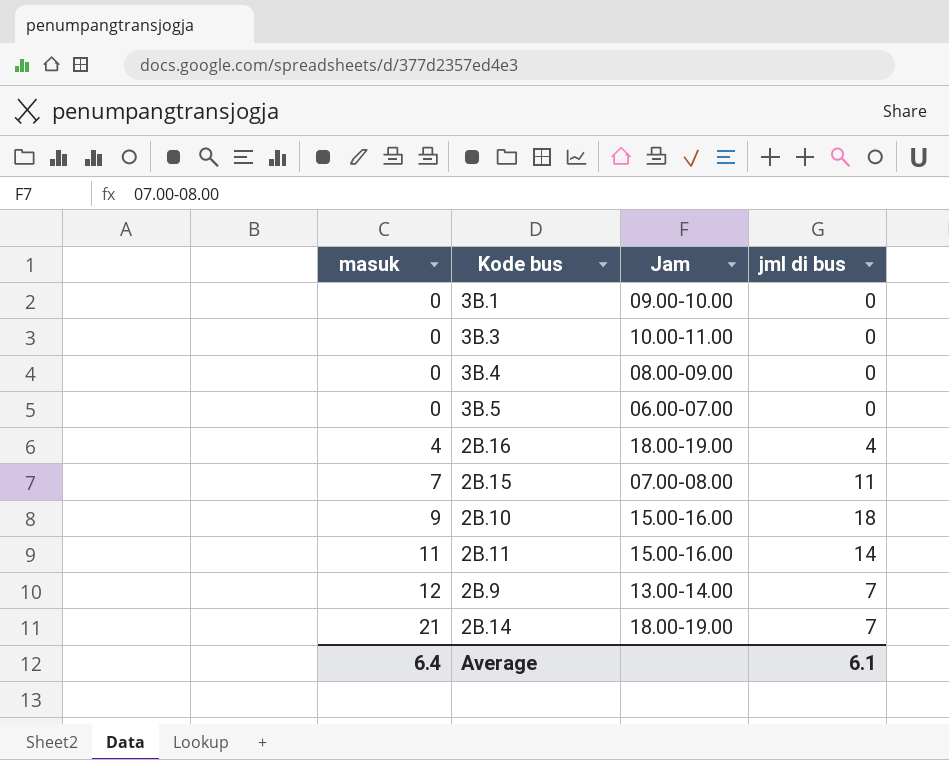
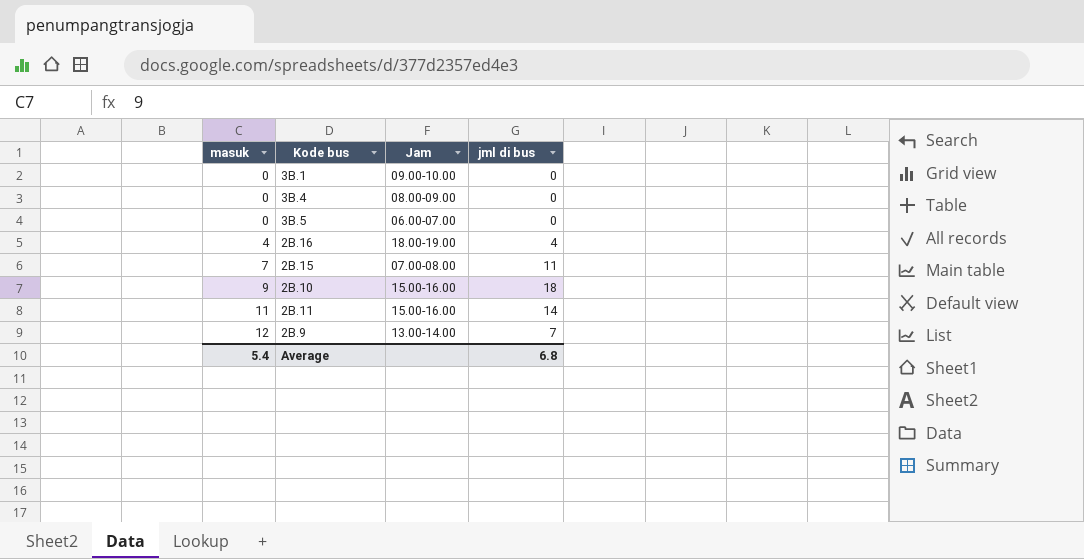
row 3B.3: 0 | 10.00-11.00 | 0 -> none
row 2B.14: 21 | 18.00-19.00 | 7 -> none
Average | masuk: 6.4 -> 5.4
Average | jml di bus: 6.1 -> 6.8

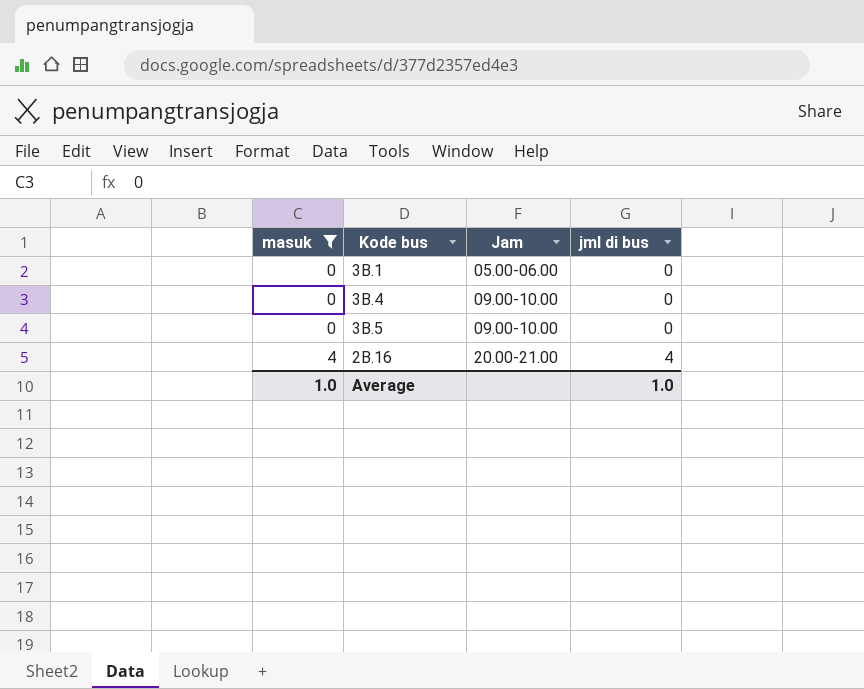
filter: none -> masuk <= 4
3B.1 | Jam: 09.00-10.00 -> 05.00-06.00
3B.4 | Jam: 08.00-09.00 -> 09.00-10.00
3B.5 | Jam: 06.00-07.00 -> 09.00-10.00
2B.16 | Jam: 18.00-19.00 -> 20.00-21.00
Average | masuk: 5.4 -> 1.0
Average | jml di bus: 6.8 -> 1.0

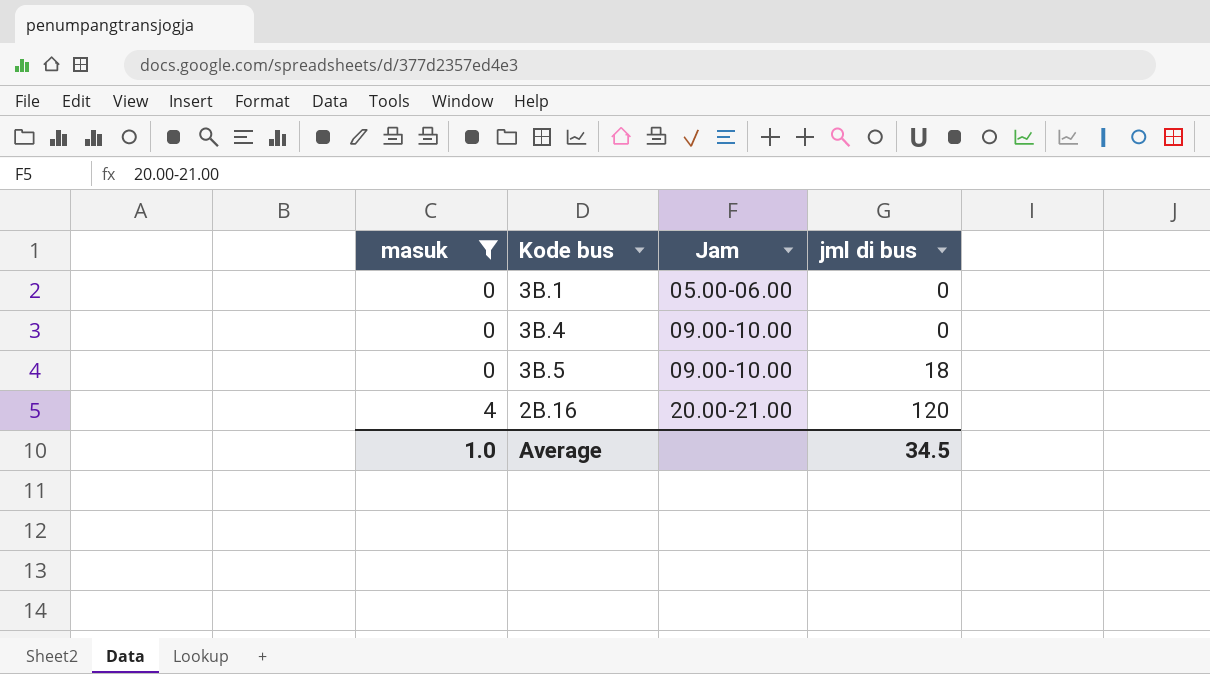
3B.5 | jml di bus: 0 -> 18
2B.16 | jml di bus: 4 -> 120
Average | jml di bus: 1.0 -> 34.5

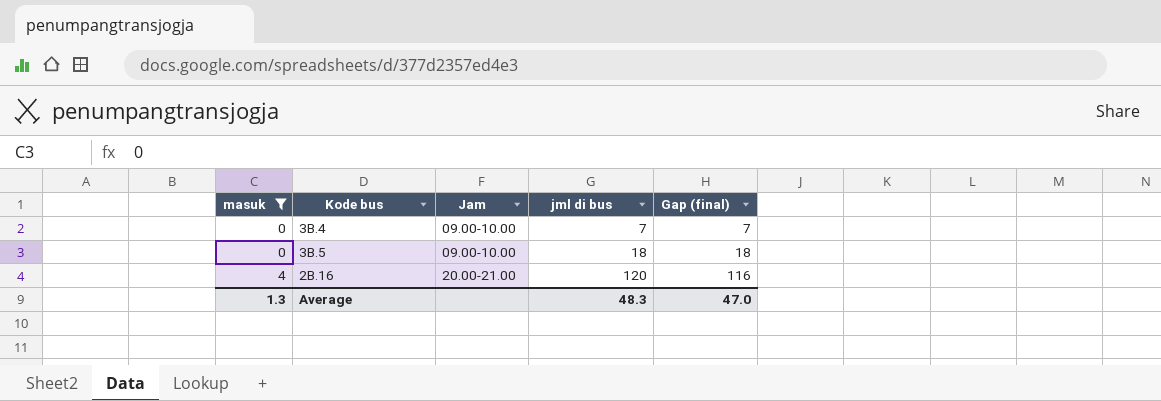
column Gap (final) | formula: none -> [jml di bus] - [masuk]
row 3B.1: 0 | 05.00-06.00 | 0 -> none
3B.4 | jml di bus: 0 -> 7
Average | masuk: 1.0 -> 1.3
Average | jml di bus: 34.5 -> 48.3

